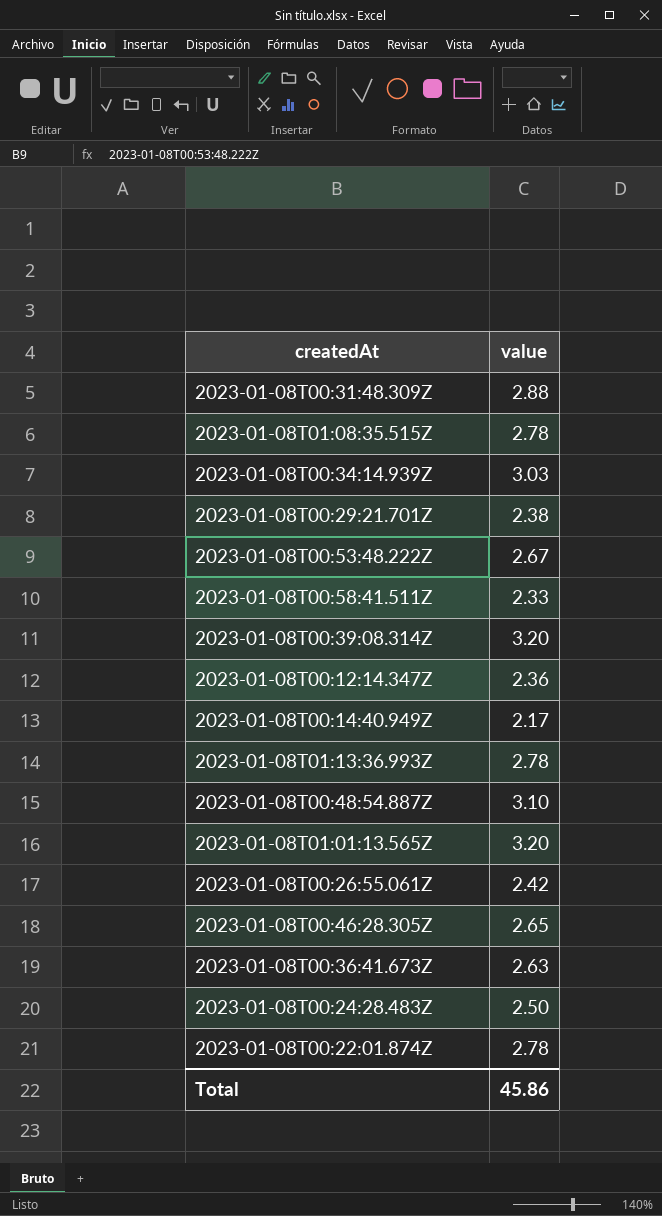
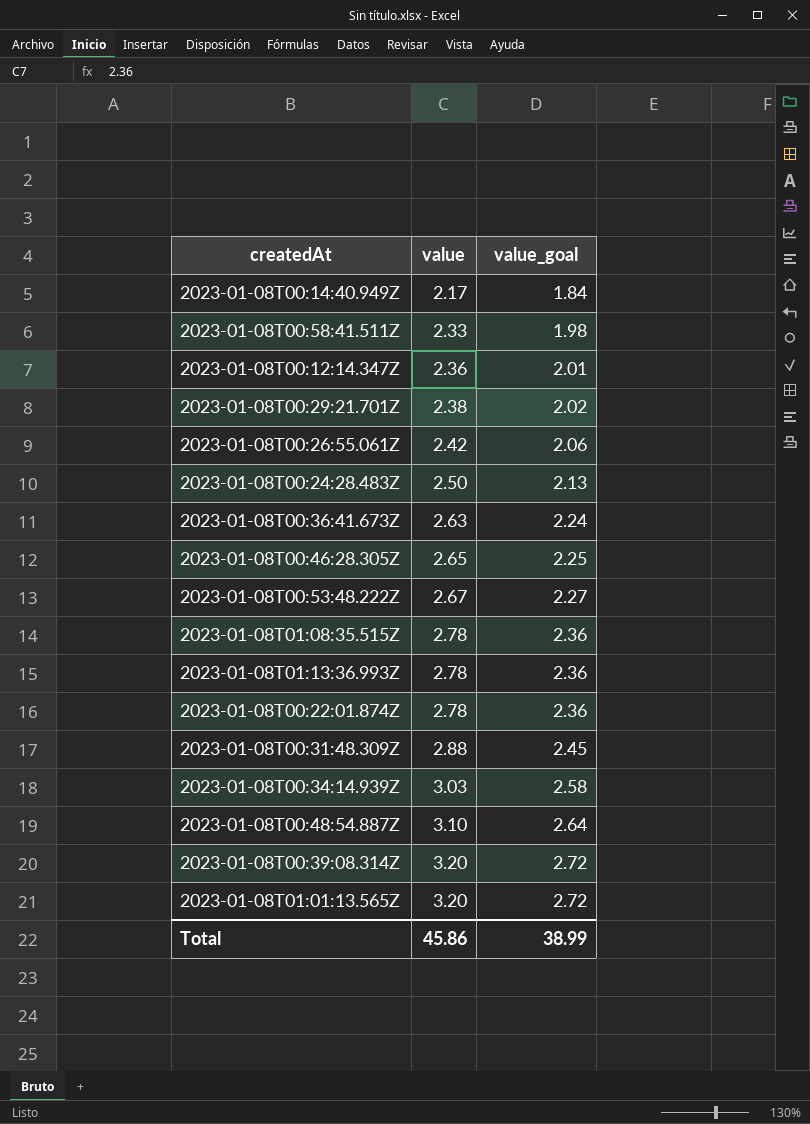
row order: none -> value ascending
column value_goal | formula: none -> [value] * 0.85

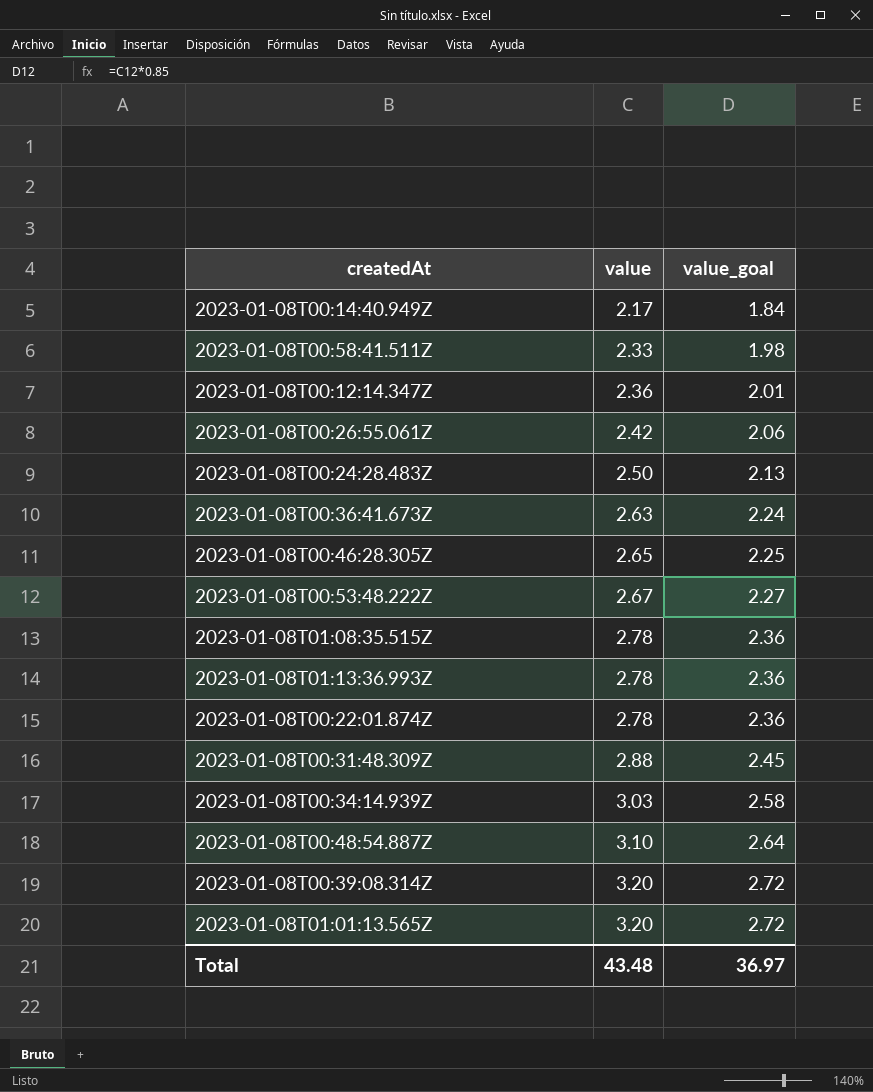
row 2023-01-08T00:29:21.701Z: 2.38 | 2.02 -> none
Total | value: 45.86 -> 43.48
Total | value_goal: 38.99 -> 36.97

